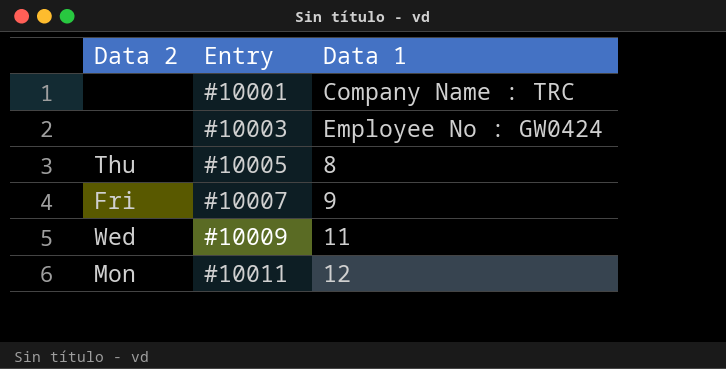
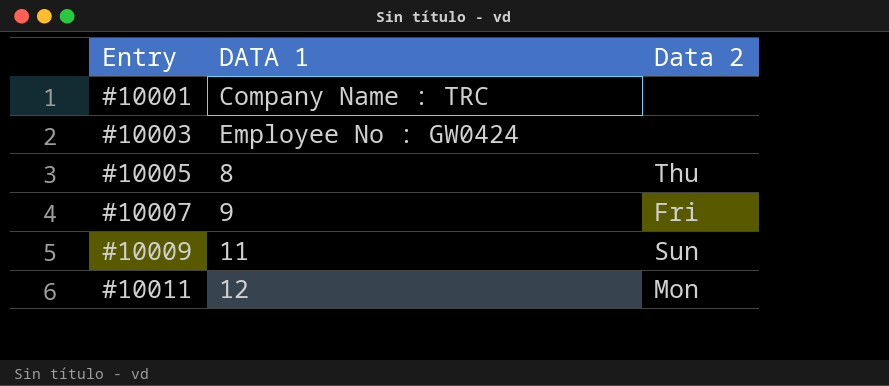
column name: Data 1 -> DATA 1
column Data 2 | position: 1 -> 3
#10009 | Data 2: Wed -> Sun

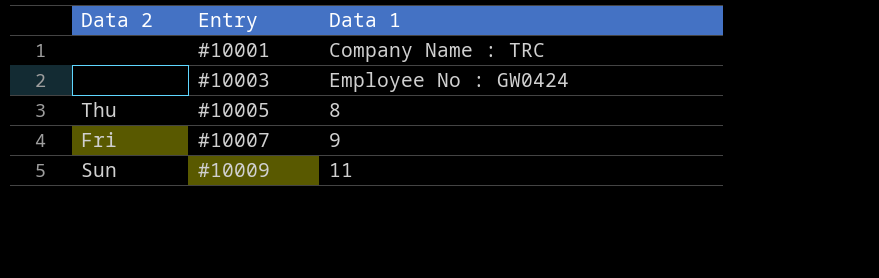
column Data 2 | position: 3 -> 1
column name: DATA 1 -> Data 1
row #10011: 12 | Mon -> none

